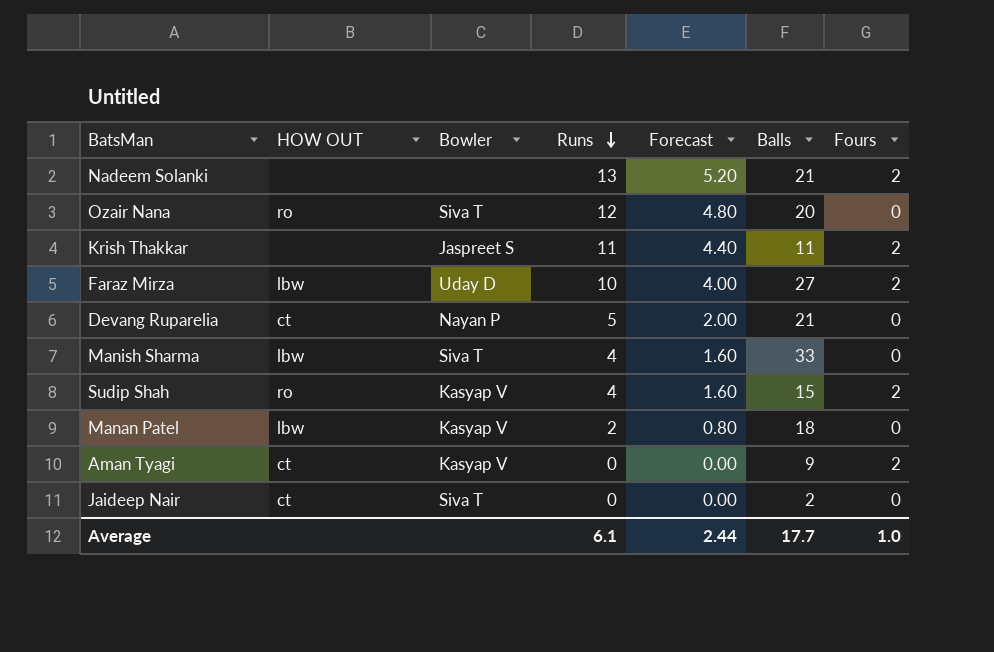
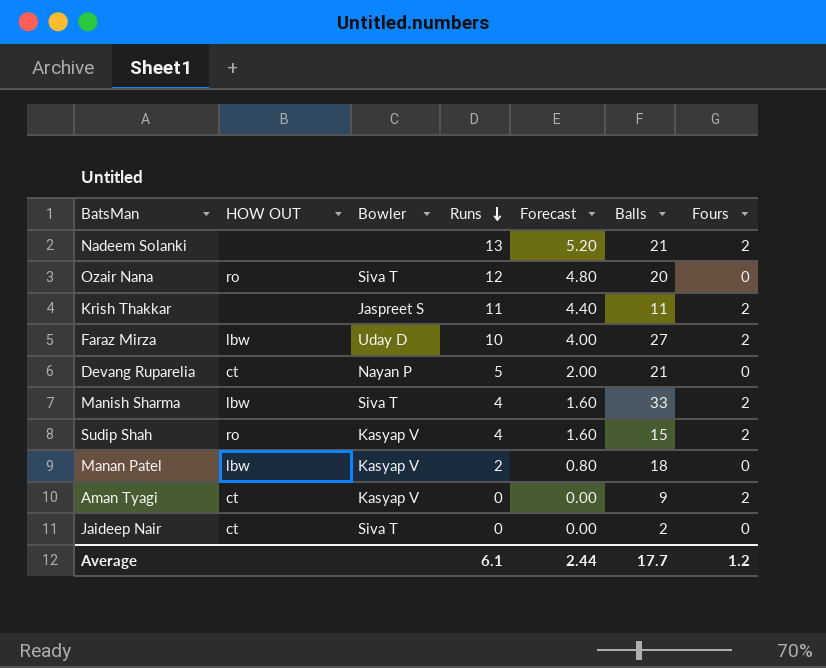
Manish Sharma | Fours: 0 -> 2
Average | Fours: 1.0 -> 1.2

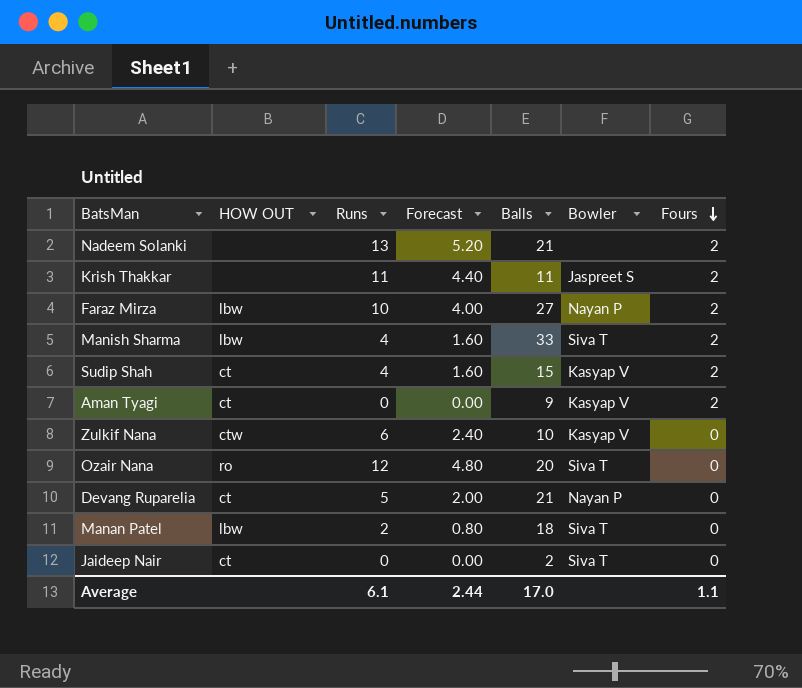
row order: Runs descending -> Fours descending
column Bowler | position: 3 -> 6
Faraz Mirza | Bowler: Uday D -> Nayan P
Sudip Shah | HOW OUT: ro -> ct
row Zulkif Nana: none -> ctw | 6 | 2.40 | 10 | Kasyap V | 0
Manan Patel | Bowler: Kasyap V -> Siva T
Average | Balls: 17.7 -> 17.0
Average | Fours: 1.2 -> 1.1

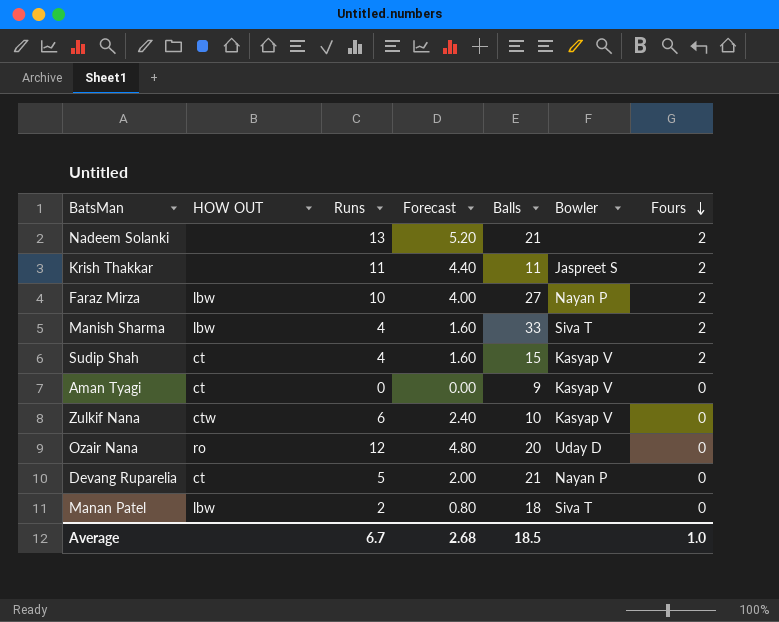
row Jaideep Nair: ct | 0 | 0.00 | 2 | Siva T | 0 -> none
Aman Tyagi | Fours: 2 -> 0
Ozair Nana | Bowler: Siva T -> Uday D
Average | Runs: 6.1 -> 6.7
Average | Forecast: 2.44 -> 2.68
Average | Balls: 17.0 -> 18.5
Average | Fours: 1.1 -> 1.0

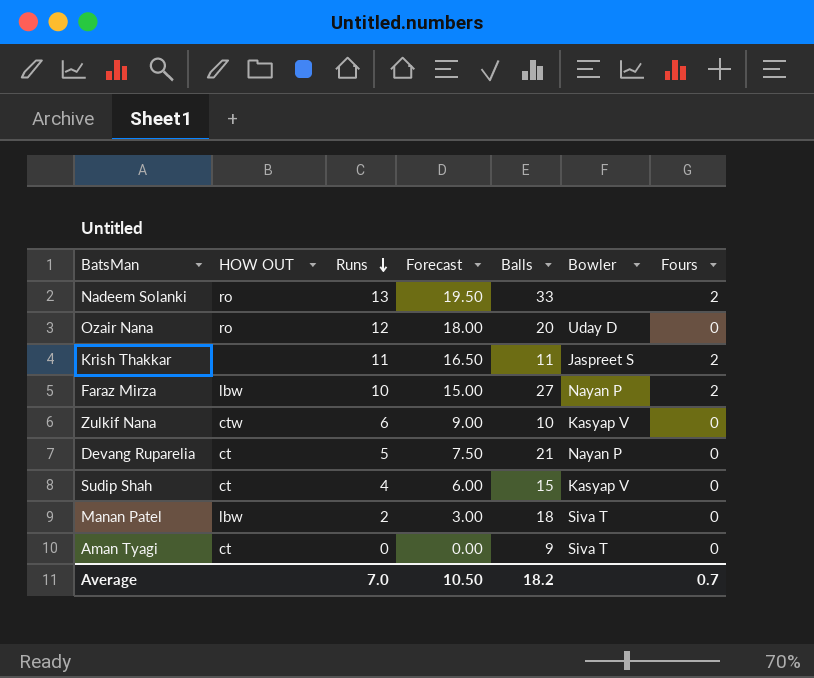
row order: Fours descending -> Runs descending
column Forecast | formula: [Runs] * 0.4 -> [Runs] * 1.5
row Manish Sharma: lbw | 4 | 1.60 | 33 | Siva T | 2 -> none
Nadeem Solanki | HOW OUT: none -> ro
Nadeem Solanki | Balls: 21 -> 33
Sudip Shah | Fours: 2 -> 0
Aman Tyagi | Bowler: Kasyap V -> Siva T
Average | Runs: 6.7 -> 7.0
Average | Forecast: 2.68 -> 10.50
Average | Balls: 18.5 -> 18.2
Average | Fours: 1.0 -> 0.7

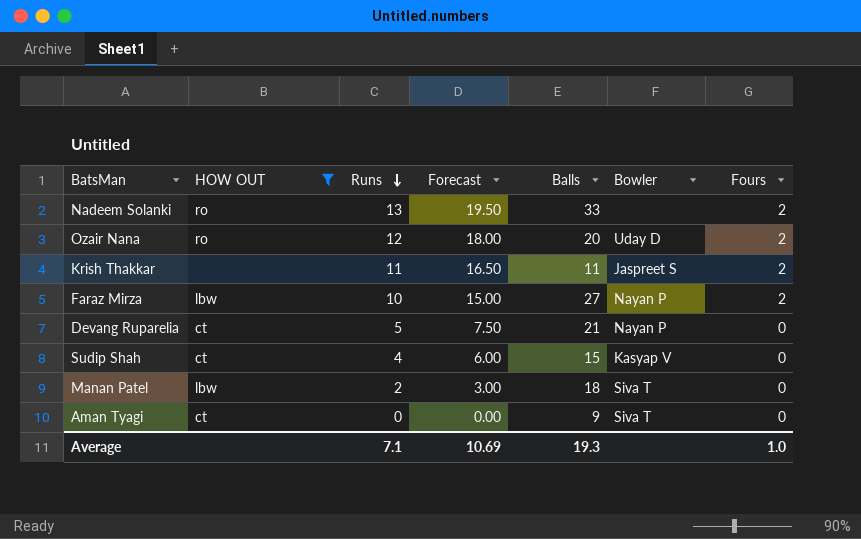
filter: none -> HOW OUT != ctw
Ozair Nana | Fours: 0 -> 2
Average | Runs: 7.0 -> 7.1
Average | Forecast: 10.50 -> 10.69
Average | Balls: 18.2 -> 19.3
Average | Fours: 0.7 -> 1.0

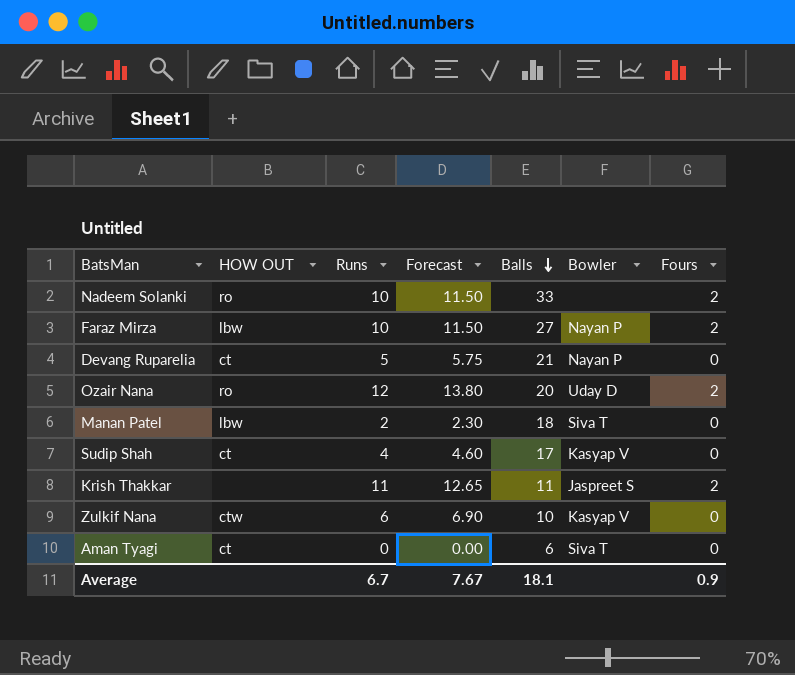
filter: HOW OUT != ctw -> none
row order: Runs descending -> Balls descending
column Forecast | formula: [Runs] * 1.5 -> [Runs] * 1.15
Nadeem Solanki | Runs: 13 -> 10
Sudip Shah | Balls: 15 -> 17
Aman Tyagi | Balls: 9 -> 6
Average | Runs: 7.1 -> 6.7
Average | Forecast: 10.69 -> 7.67
Average | Balls: 19.3 -> 18.1
Average | Fours: 1.0 -> 0.9

